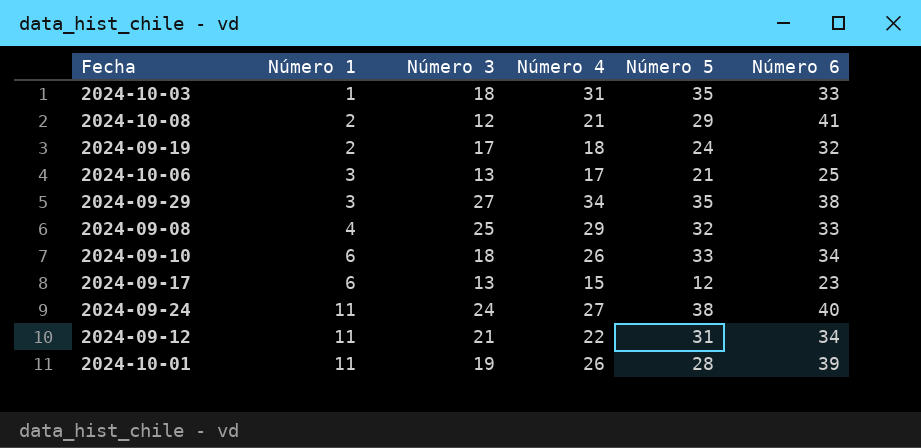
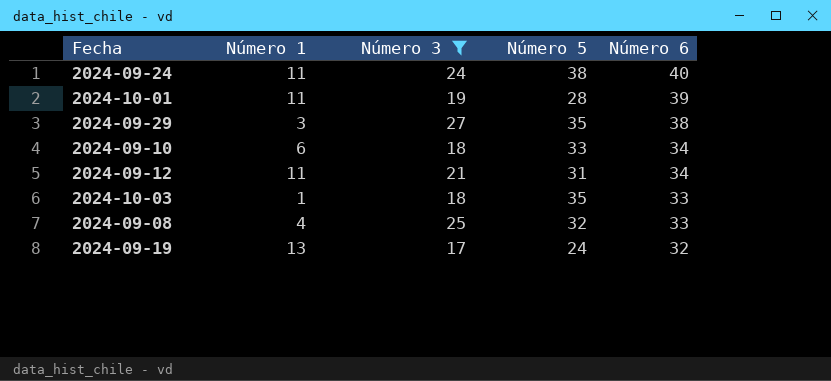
filter: none -> Número 3 >= 17
row order: Número 1 ascending -> Número 6 descending
column Número 4 | position: 4 -> none
2024-09-19 | Número 1: 2 -> 13

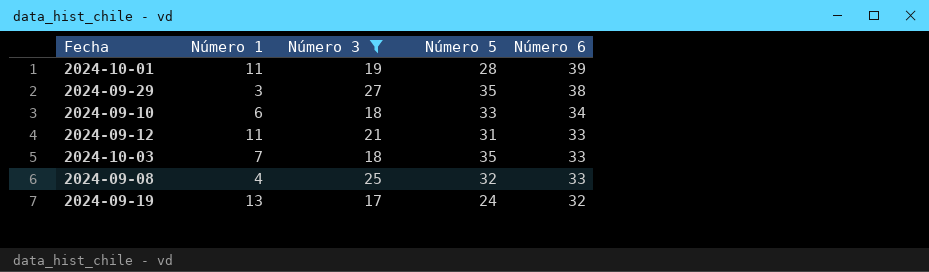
row 2024-09-24: 11 | 24 | 38 | 40 -> none
2024-09-12 | Número 6: 34 -> 33
2024-10-03 | Número 1: 1 -> 7

